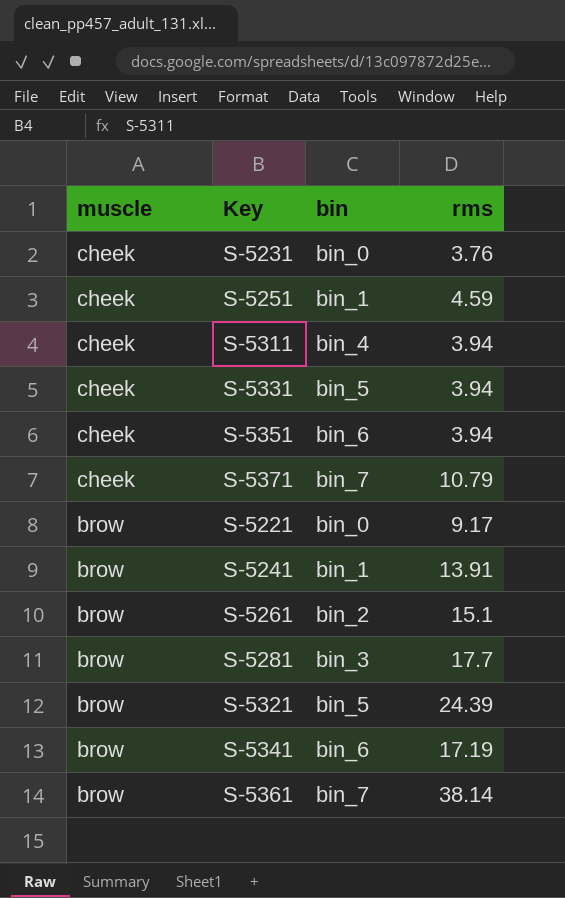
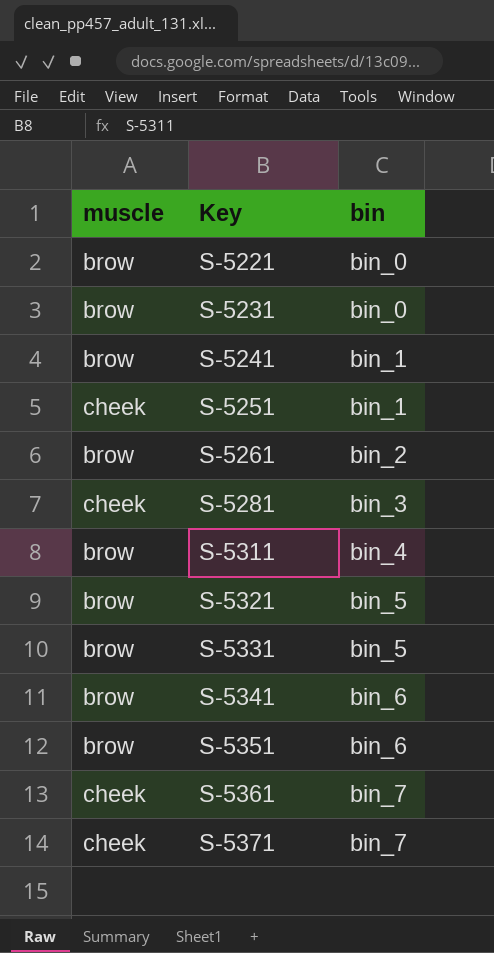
row order: muscle descending -> Key ascending
column rms | position: 4 -> none
S-5231 | muscle: cheek -> brow
S-5281 | muscle: brow -> cheek
S-5311 | muscle: cheek -> brow
S-5331 | muscle: cheek -> brow
S-5351 | muscle: cheek -> brow
S-5361 | muscle: brow -> cheek

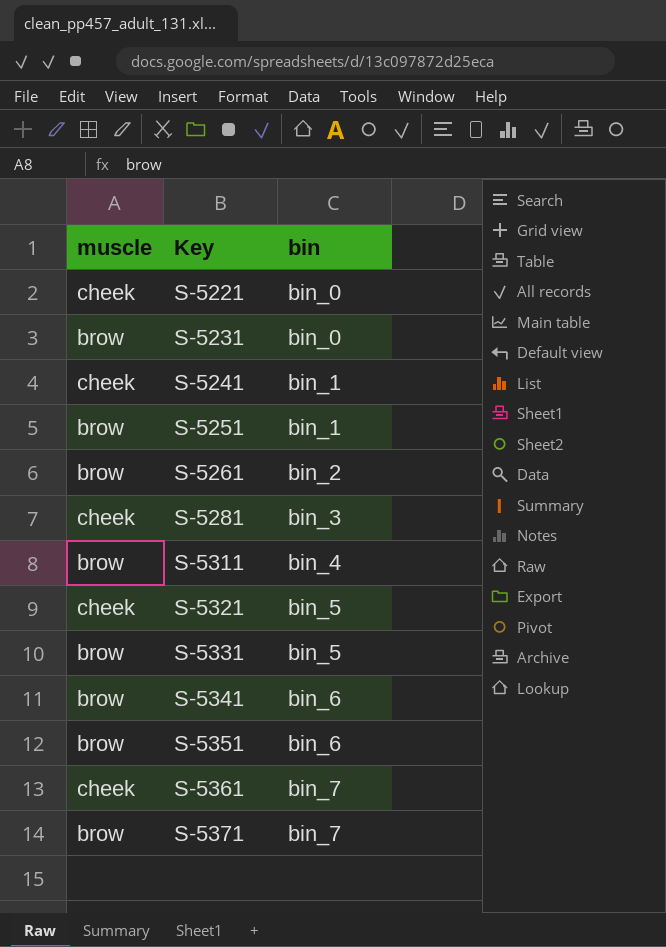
S-5221 | muscle: brow -> cheek
S-5241 | muscle: brow -> cheek
S-5251 | muscle: cheek -> brow
S-5321 | muscle: brow -> cheek
S-5371 | muscle: cheek -> brow

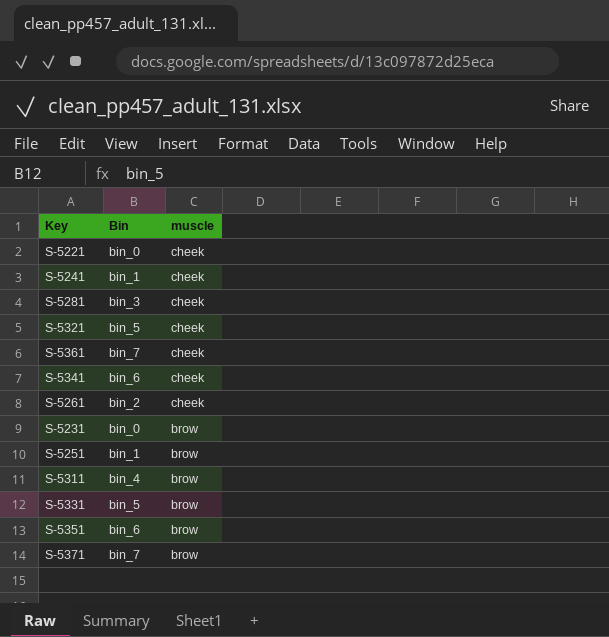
row order: Key ascending -> muscle descending
column name: bin -> Bin
column muscle | position: 1 -> 3
S-5341 | muscle: brow -> cheek
S-5261 | muscle: brow -> cheek

